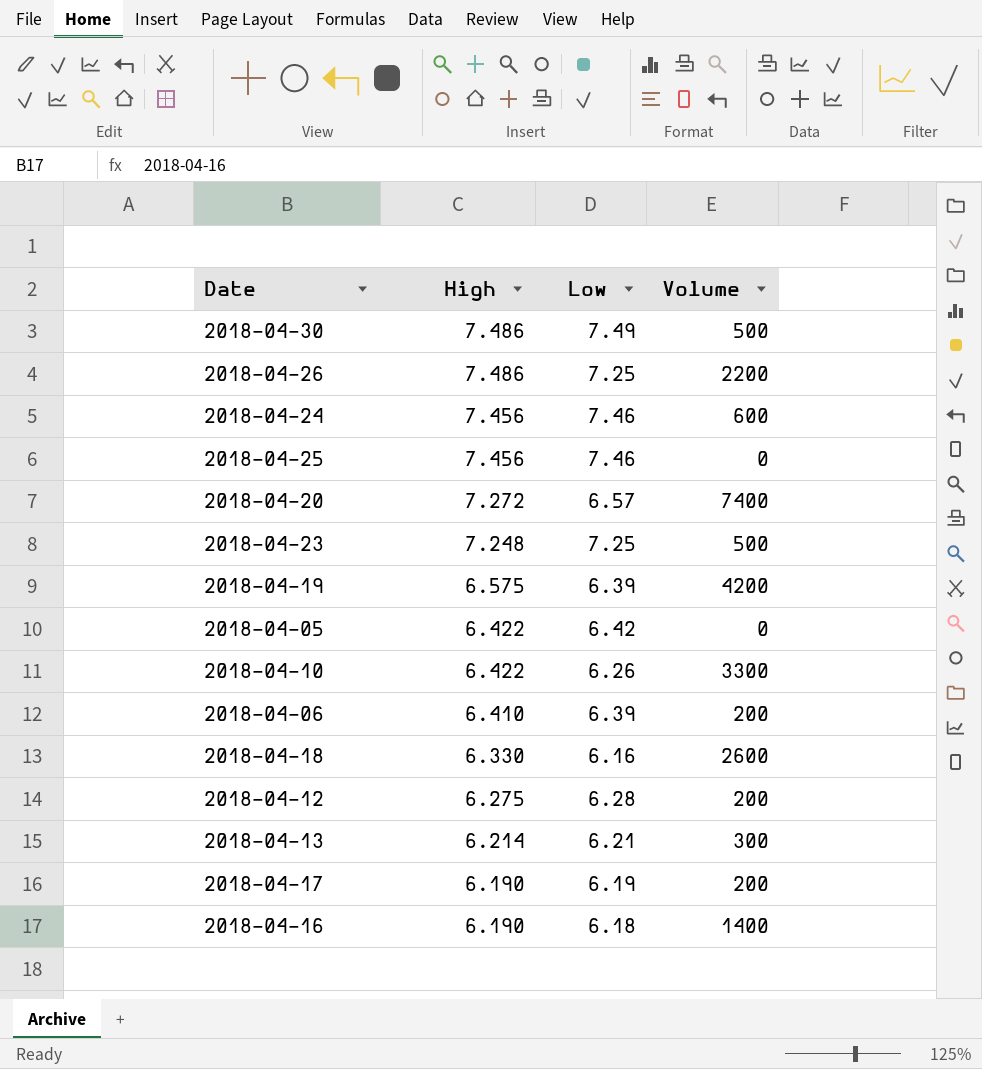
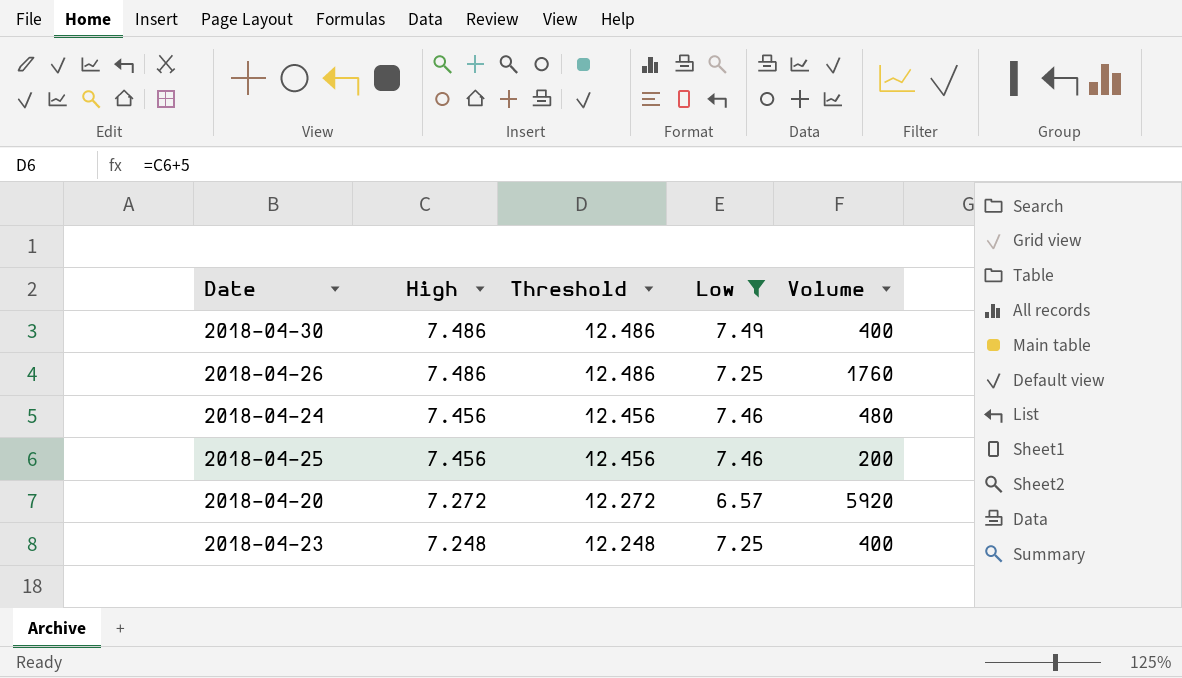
filter: none -> Low >= 6.57
column Threshold | formula: none -> [High] + 5
2018-04-30 | Volume: 500 -> 400
2018-04-26 | Volume: 2200 -> 1760
2018-04-24 | Volume: 600 -> 480
2018-04-25 | Volume: 0 -> 200
2018-04-20 | Volume: 7400 -> 5920
2018-04-23 | Volume: 500 -> 400

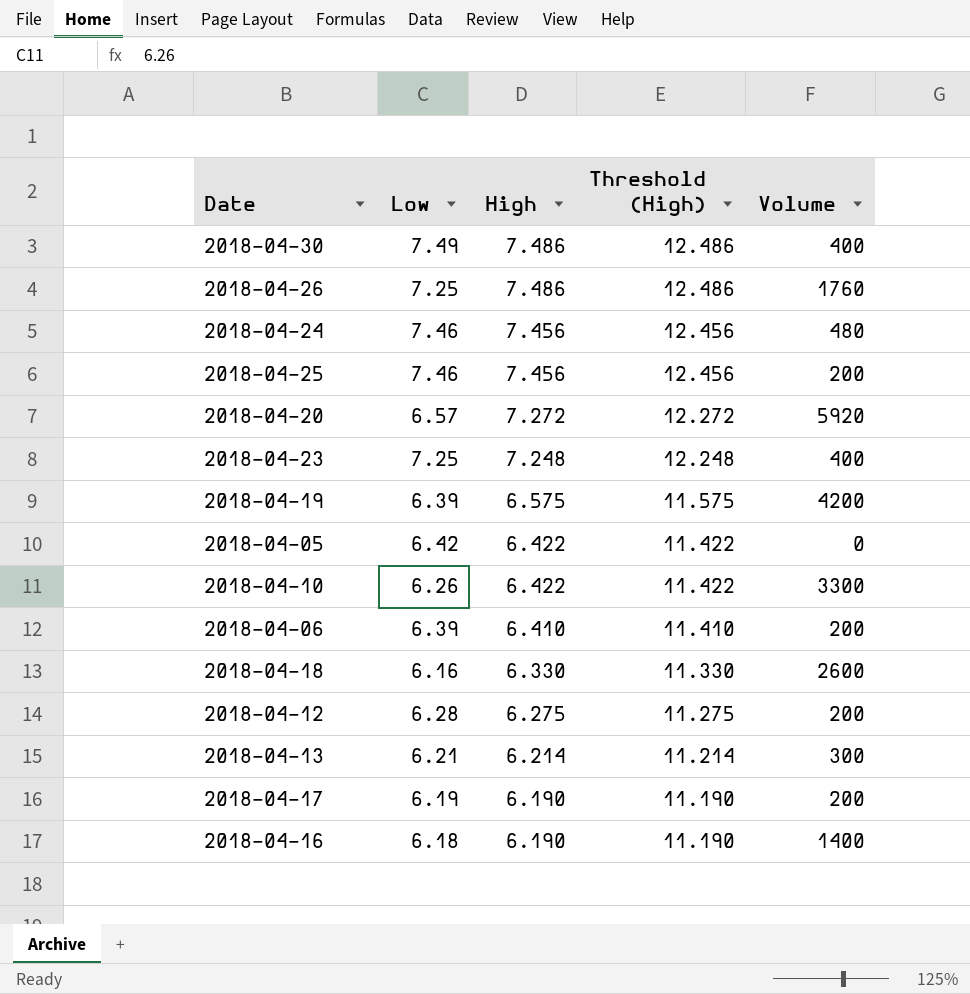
filter: Low >= 6.57 -> none
column Low | position: 4 -> 2
column name: Threshold -> Threshold (High)

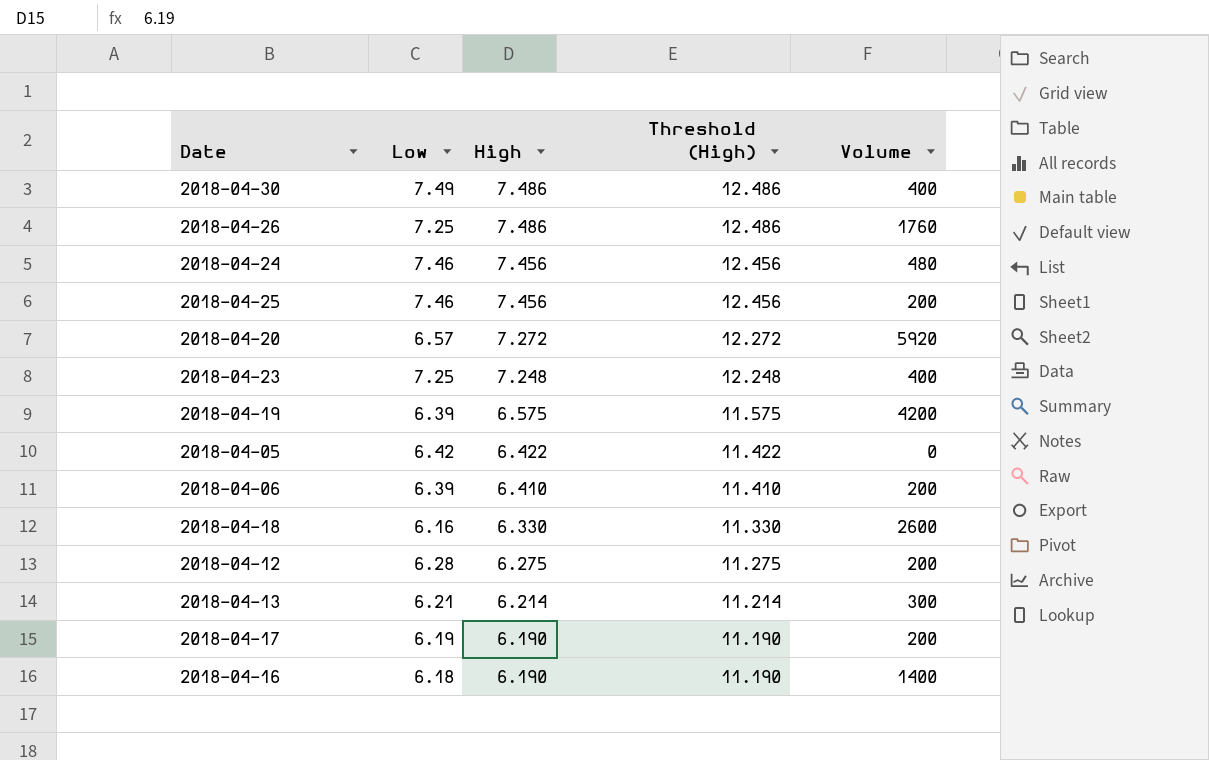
row 2018-04-10: 6.26 | 6.422 | 11.422 | 3300 -> none

